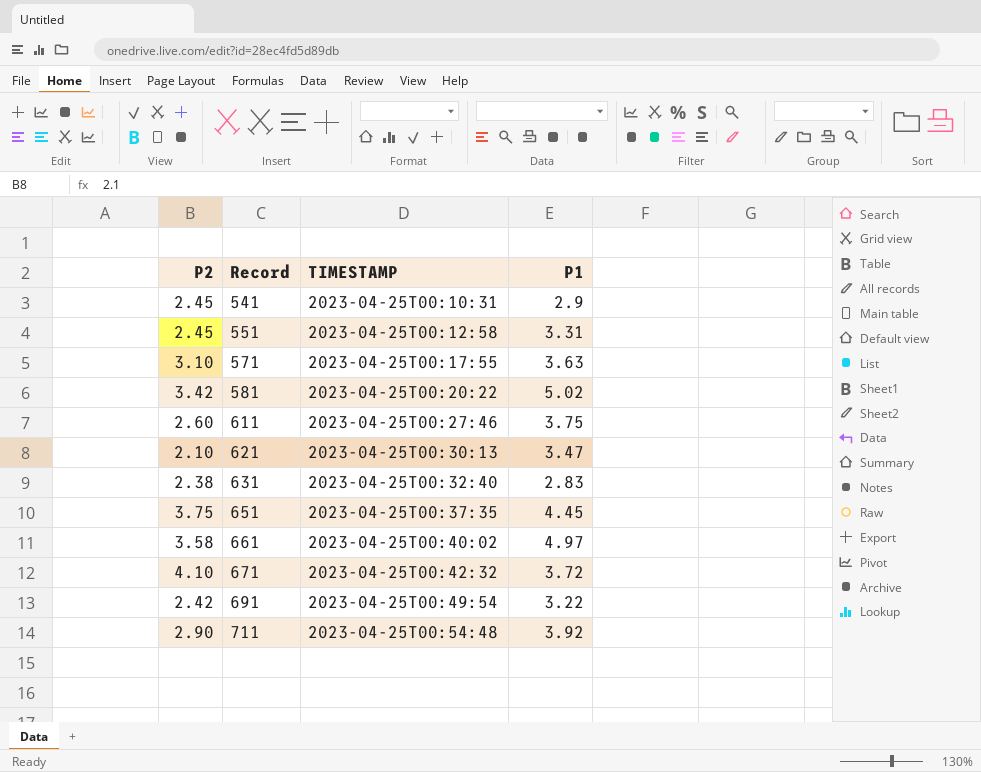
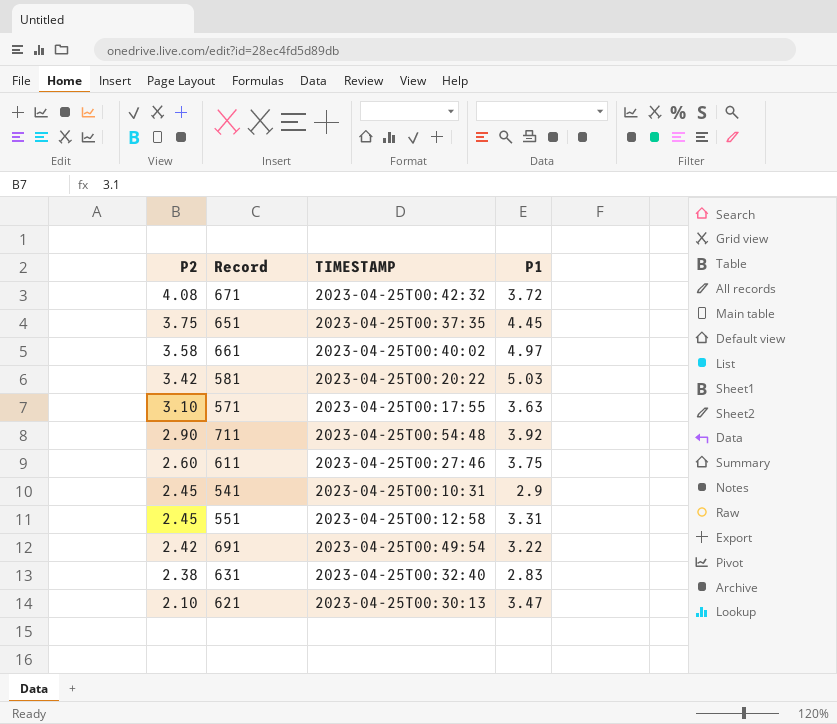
row order: Record ascending -> P2 descending
671 | P2: 4.10 -> 4.08
581 | P1: 5.02 -> 5.03

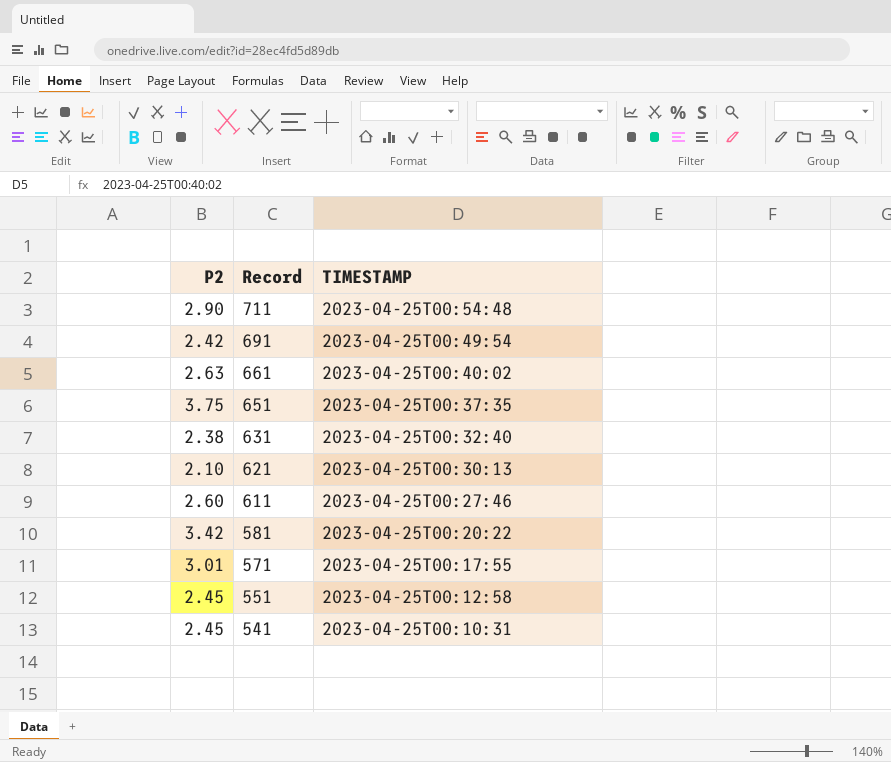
row order: P2 descending -> Record descending
column P1 | position: 4 -> none
row 671: 4.08 | 2023-04-25T00:42:32 | 3.72 -> none
661 | P2: 3.58 -> 2.63
571 | P2: 3.10 -> 3.01

